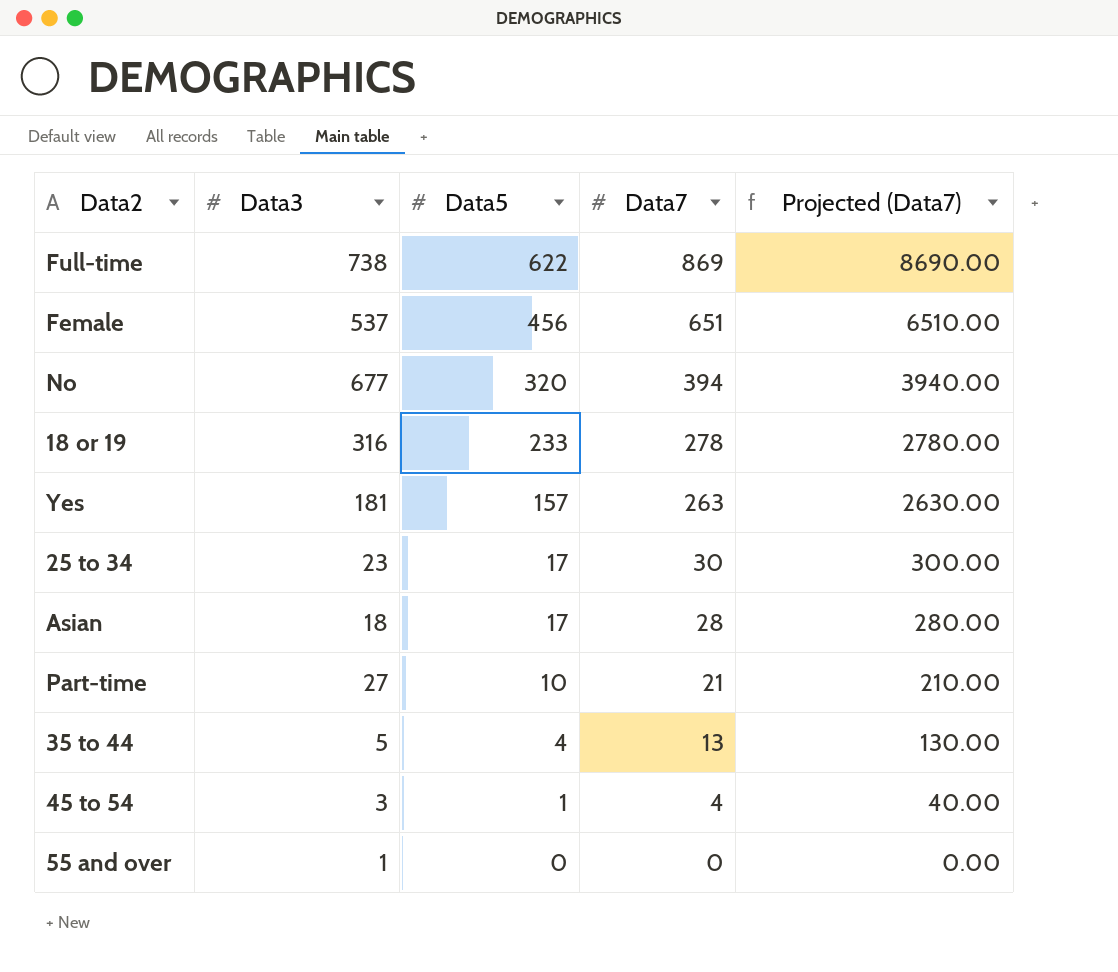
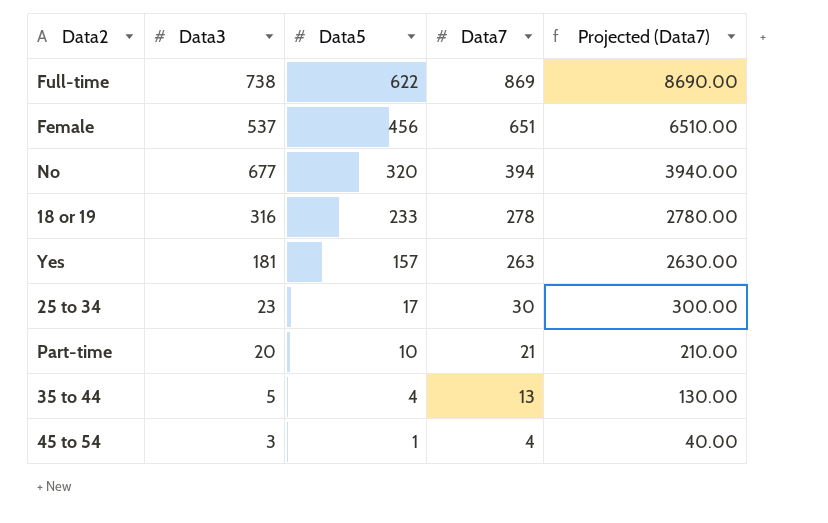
row Asian: 18 | 17 | 28 | 280.00 -> none
row 55 and over: 1 | 0 | 0 | 0.00 -> none
Part-time | Data3: 27 -> 20

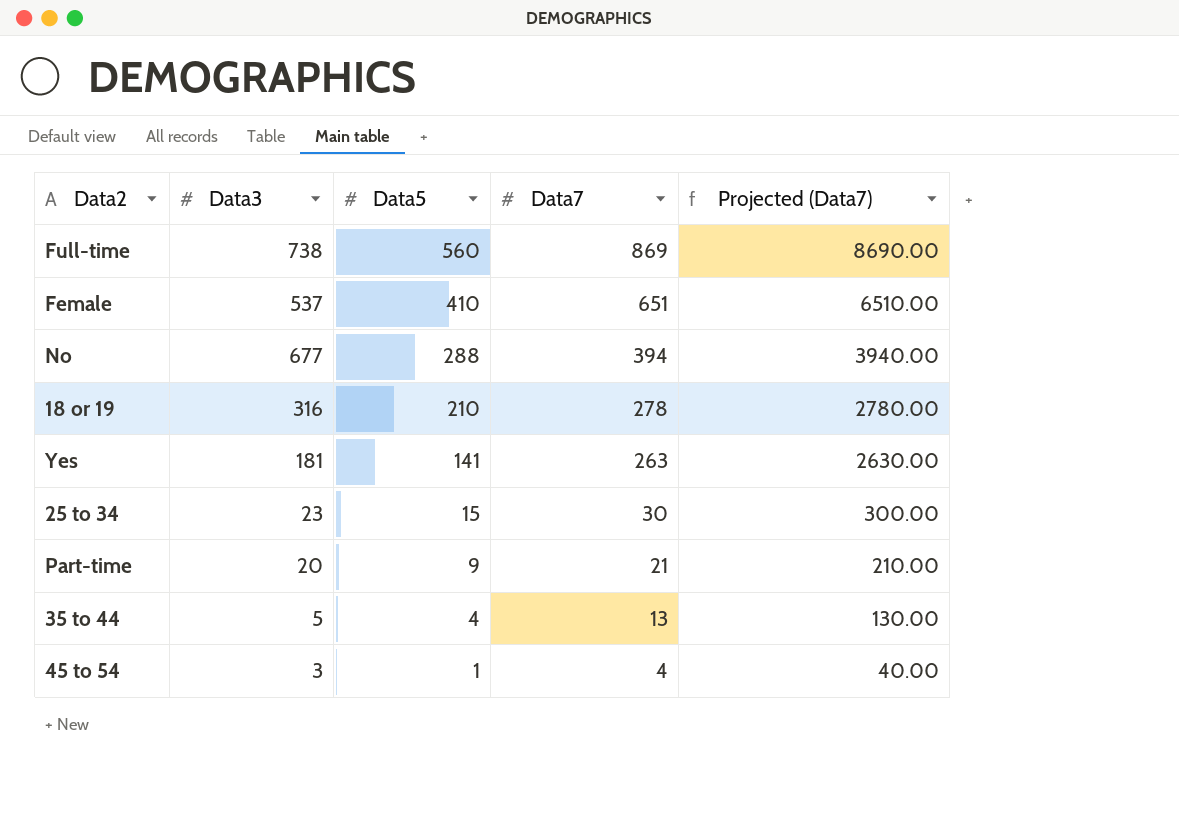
Full-time | Data5: 622 -> 560
Female | Data5: 456 -> 410
No | Data5: 320 -> 288
18 or 19 | Data5: 233 -> 210
Yes | Data5: 157 -> 141
25 to 34 | Data5: 17 -> 15
Part-time | Data5: 10 -> 9

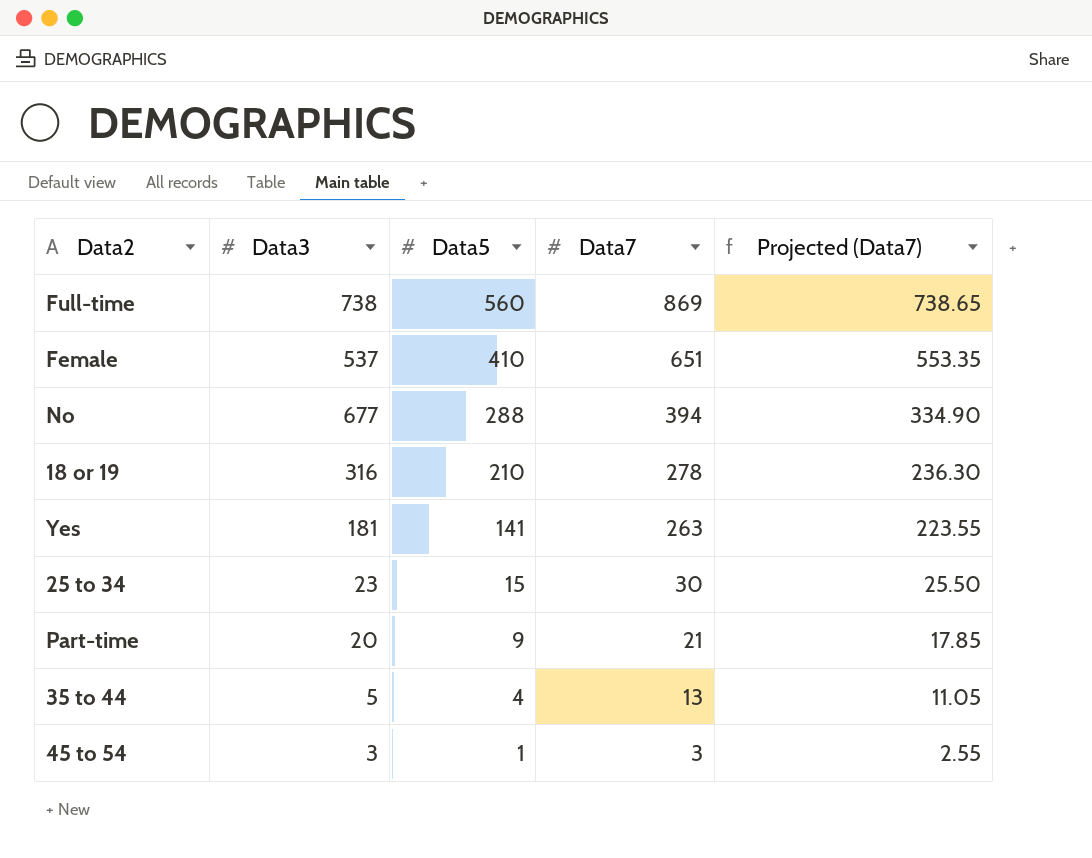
column Projected (Data7) | formula: [Data7] * 10 -> [Data7] * 0.85
45 to 54 | Data7: 4 -> 3

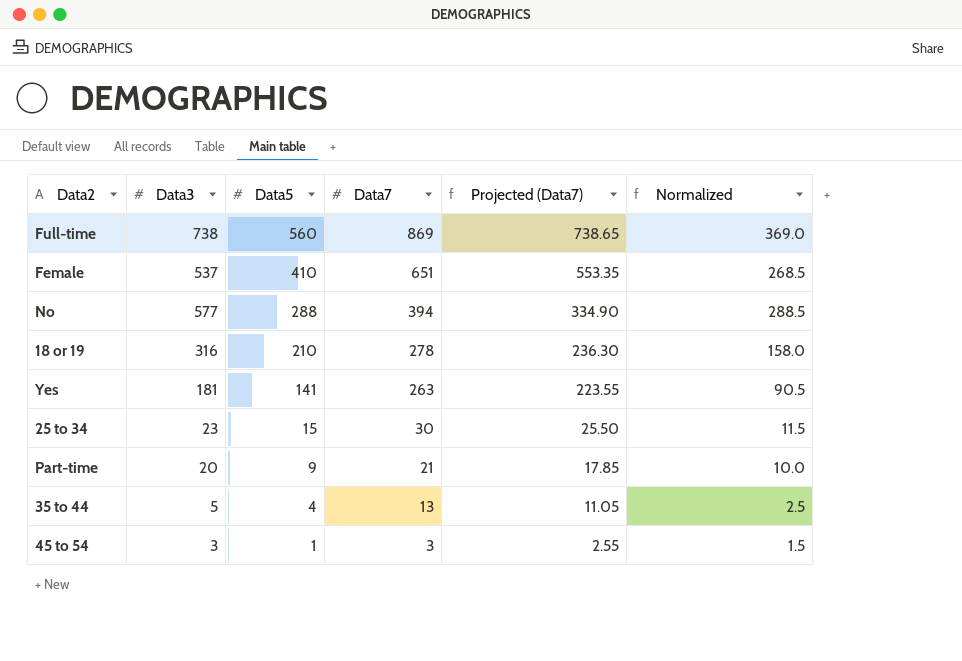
column Normalized | formula: none -> [Data3] * 0.5
No | Data3: 677 -> 577

